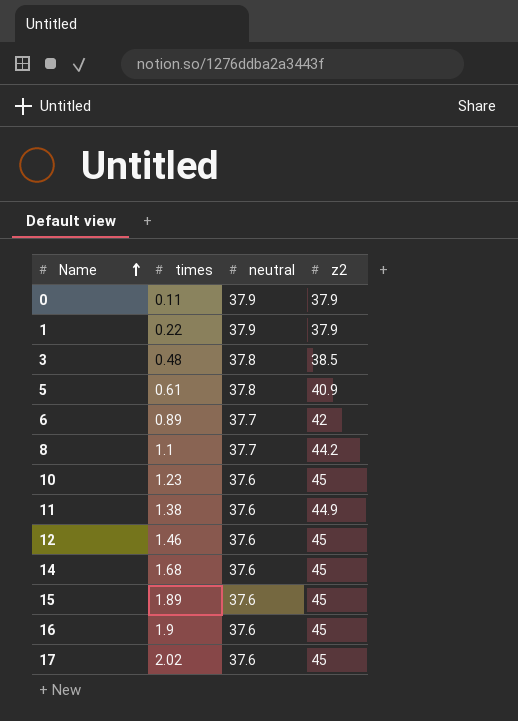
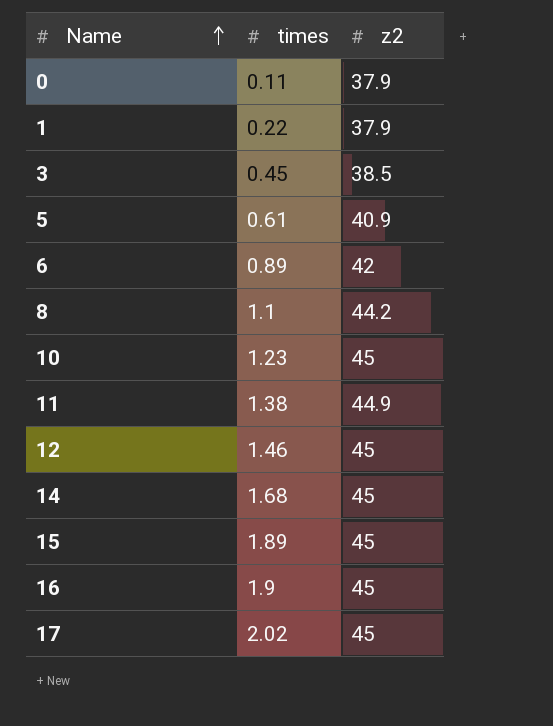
column neutral | position: 3 -> none
3 | times: 0.48 -> 0.45

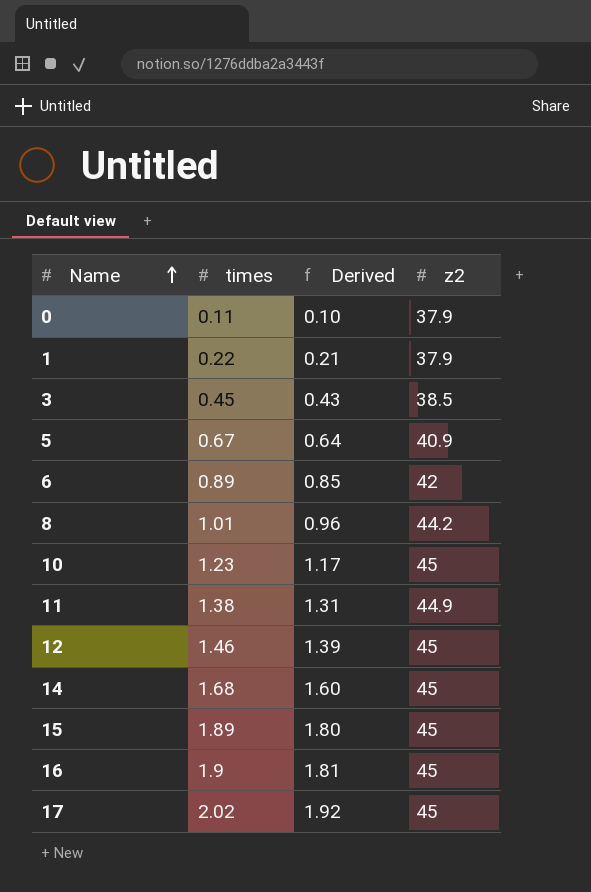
column Derived | formula: none -> [times] * 0.95
5 | times: 0.61 -> 0.67
8 | times: 1.1 -> 1.01

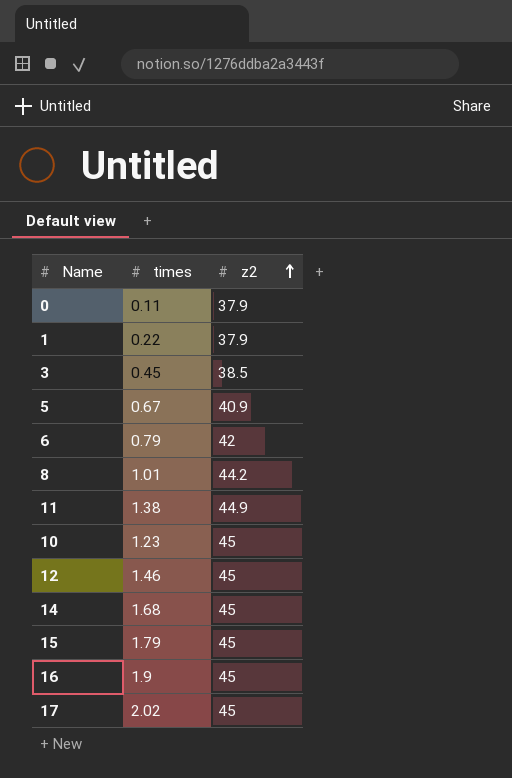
row order: Name ascending -> z2 ascending
column Derived | formula: [times] * 0.95 -> none
6 | times: 0.89 -> 0.79
15 | times: 1.89 -> 1.79

